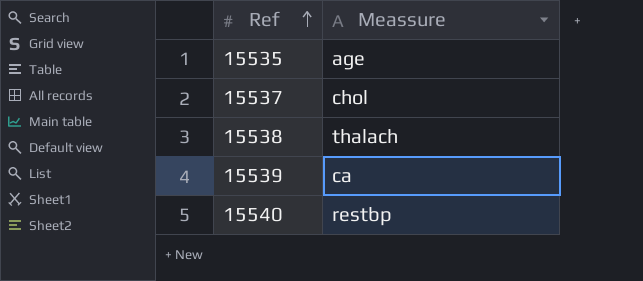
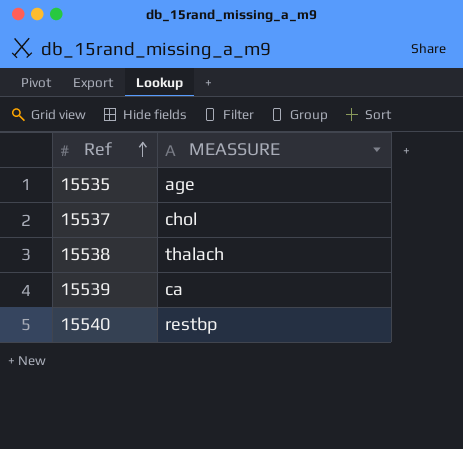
column name: Meassure -> MEASSURE

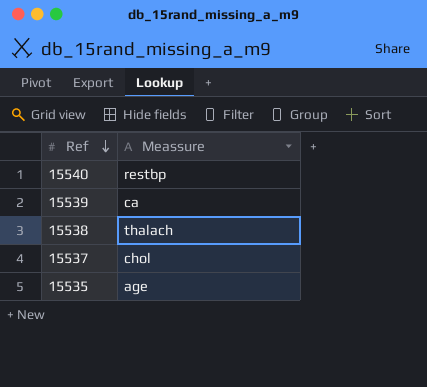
row order: Ref ascending -> Ref descending
column name: MEASSURE -> Meassure

